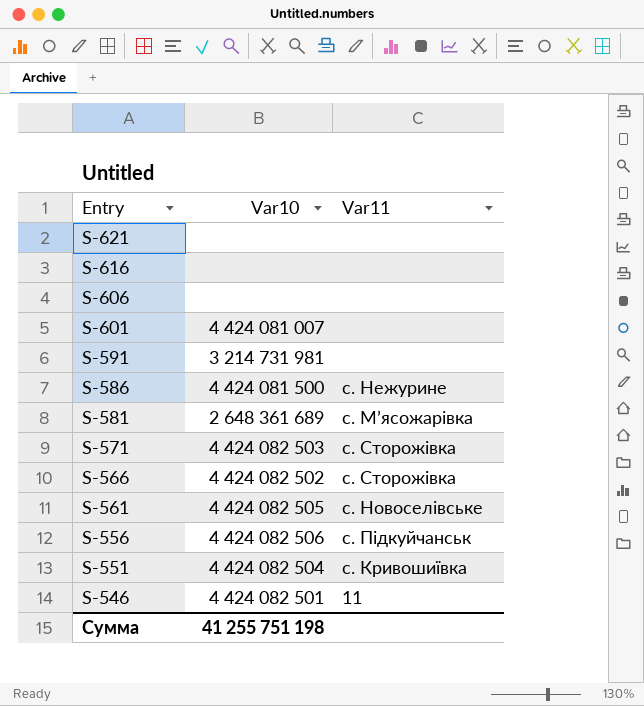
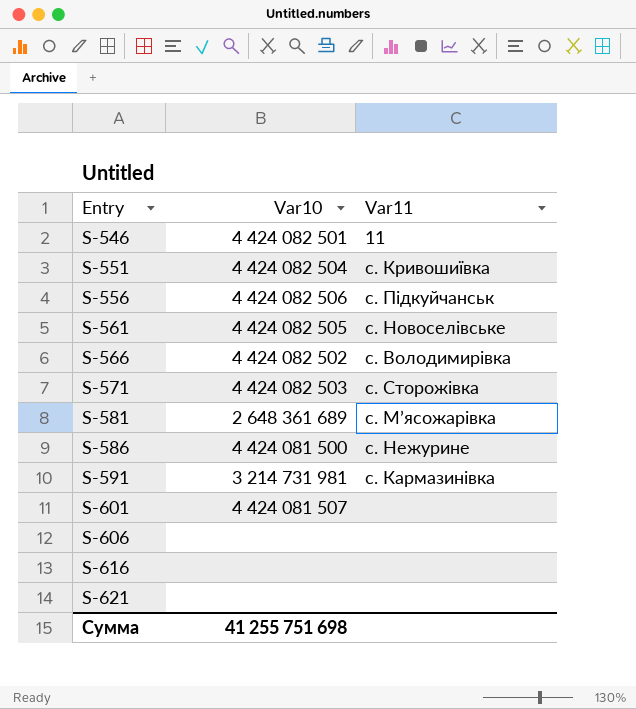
row order: Entry descending -> Entry ascending
S-566 | Var11: с. Сторожівка -> с. Володимирівка
S-591 | Var11: none -> с. Кармазинівка
S-601 | Var10: 4 424 081 007 -> 4 424 081 507
Сумма | Var10: 41 255 751 198 -> 41 255 751 698

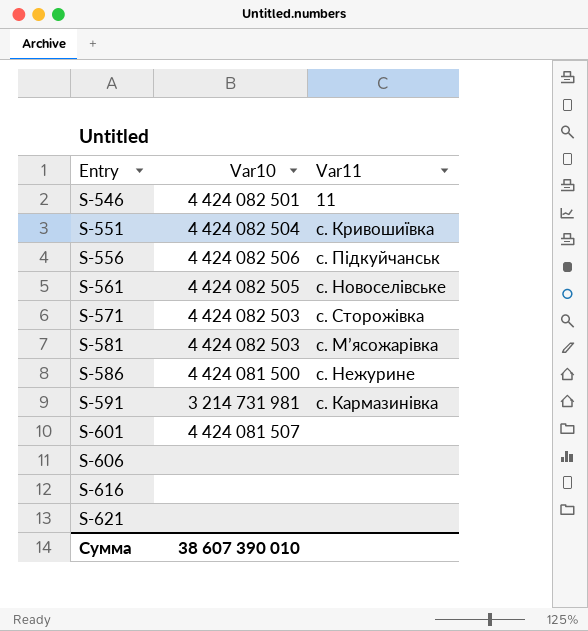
row S-566: 4 424 082 502 | с. Володимирівка -> none
S-581 | Var10: 2 648 361 689 -> 4 424 082 503
Сумма | Var10: 41 255 751 698 -> 38 607 390 010

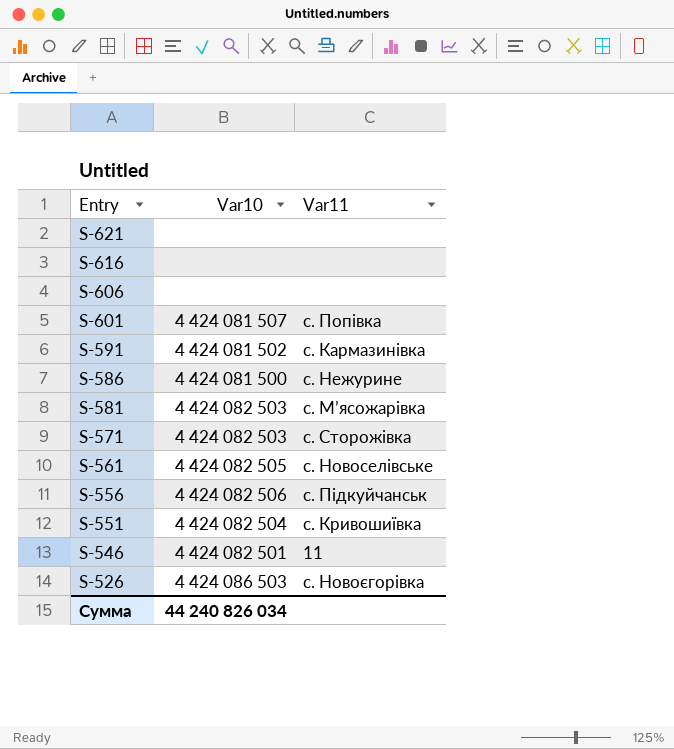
row order: Entry ascending -> Entry descending
S-601 | Var11: none -> с. Попівка
S-591 | Var10: 3 214 731 981 -> 4 424 081 502
row S-526: none -> 4 424 086 503 | с. Новоєгорівка
Сумма | Var10: 38 607 390 010 -> 44 240 826 034

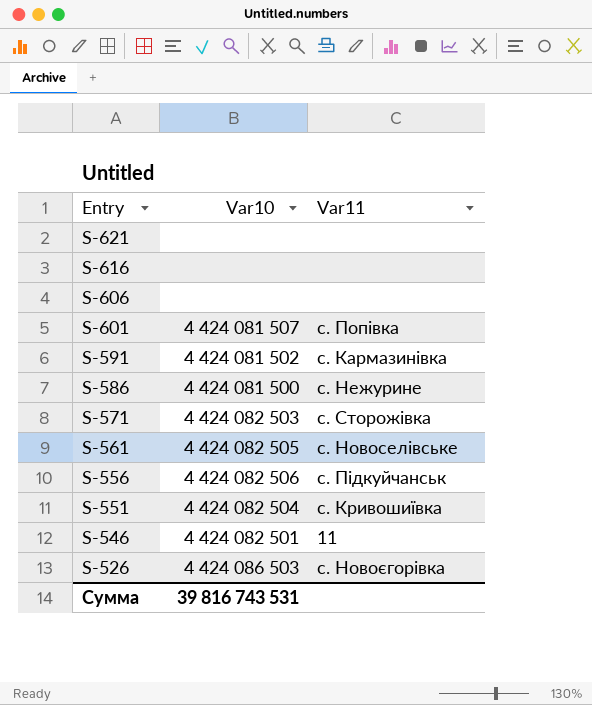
row S-581: 4 424 082 503 | с. М’ясожарівка -> none
Сумма | Var10: 44 240 826 034 -> 39 816 743 531

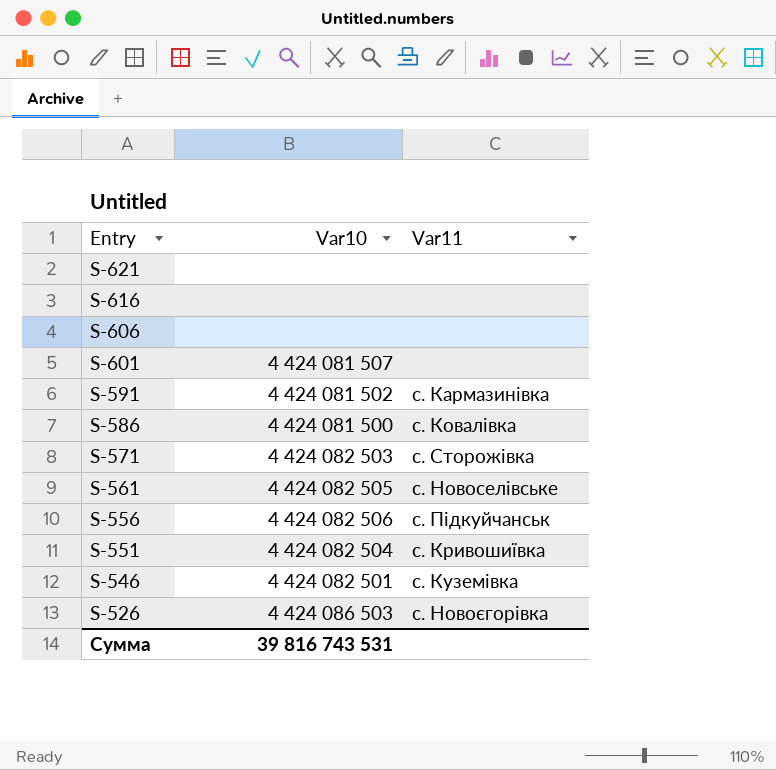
S-601 | Var11: с. Попівка -> none
S-586 | Var11: с. Нежурине -> с. Ковалівка
S-546 | Var11: 11 -> с. Куземівка

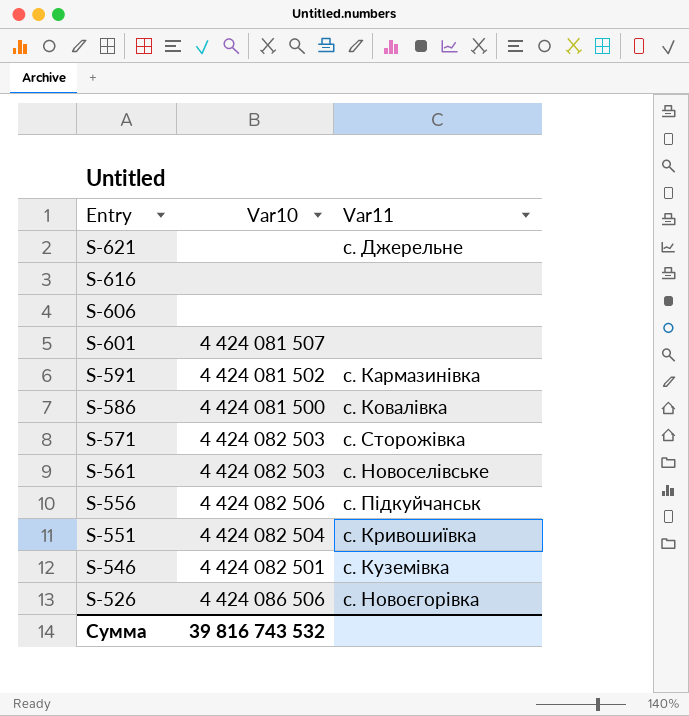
S-621 | Var11: none -> с. Джерельне
S-561 | Var10: 4 424 082 505 -> 4 424 082 503
S-526 | Var10: 4 424 086 503 -> 4 424 086 506
Сумма | Var10: 39 816 743 531 -> 39 816 743 532

